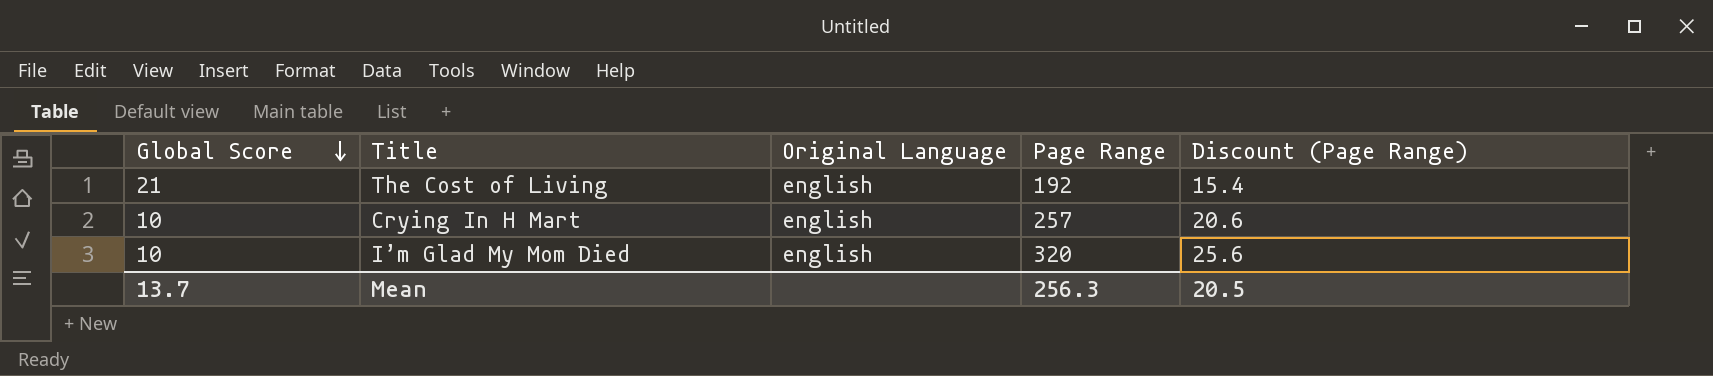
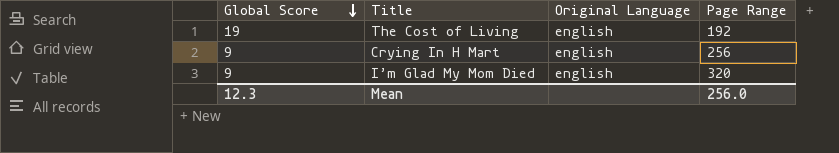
column Discount (Page Range) | formula: [Page Range] * 0.08 -> none
The Cost of Living | Global Score: 21 -> 19
Crying In H Mart | Global Score: 10 -> 9
Crying In H Mart | Page Range: 257 -> 256
I’m Glad My Mom Died | Global Score: 10 -> 9
Mean | Global Score: 13.7 -> 12.3
Mean | Page Range: 256.3 -> 256.0

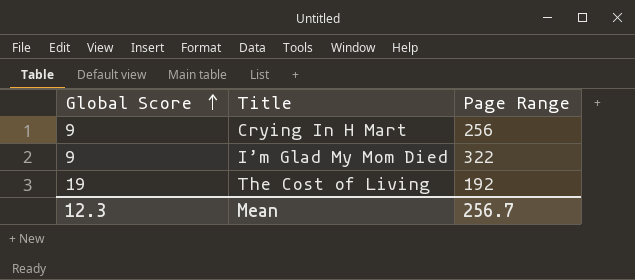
row order: Global Score descending -> Global Score ascending
column Original Language | position: 3 -> none
I’m Glad My Mom Died | Page Range: 320 -> 322
Mean | Page Range: 256.0 -> 256.7

